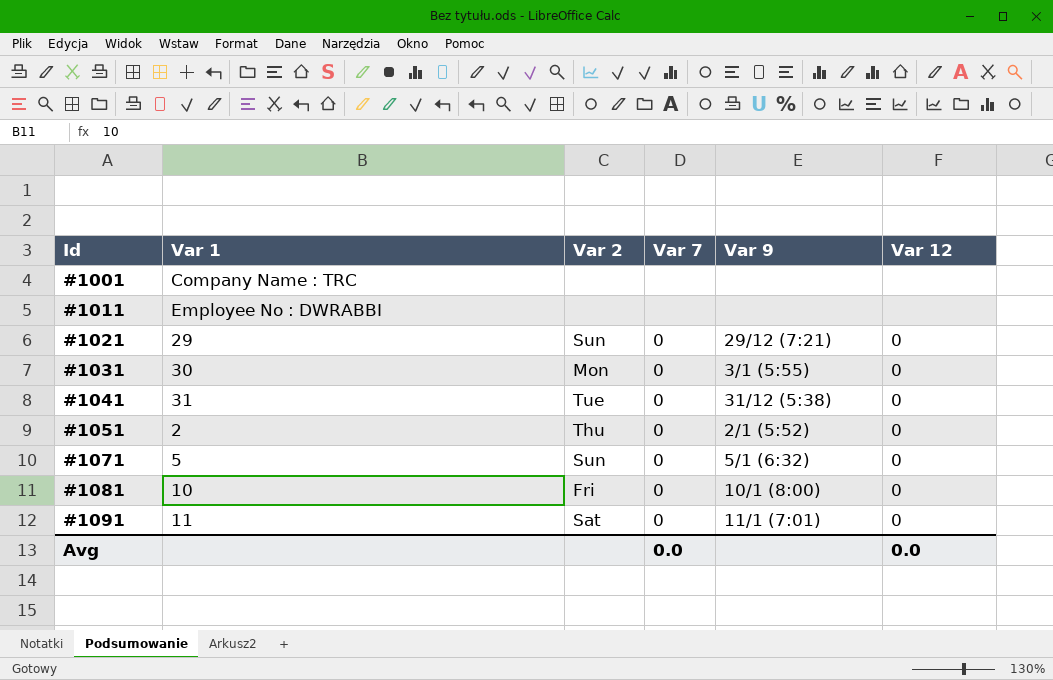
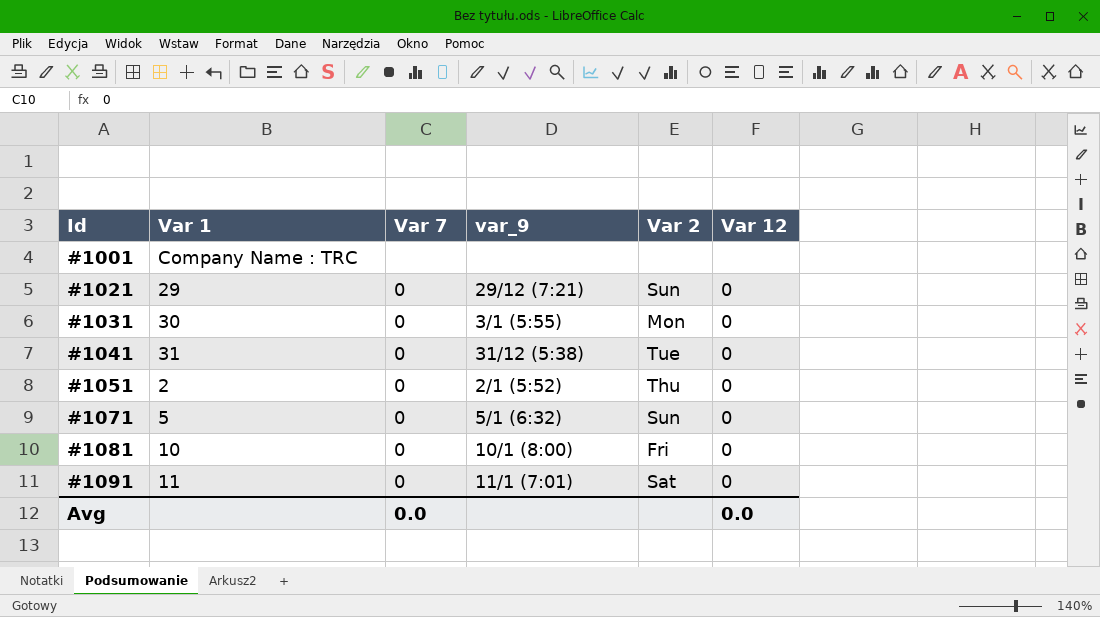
column name: Var 9 -> var_9
column Var 2 | position: 3 -> 5
row #1011: Employee No : DWRABBI | none | none | none | none -> none

